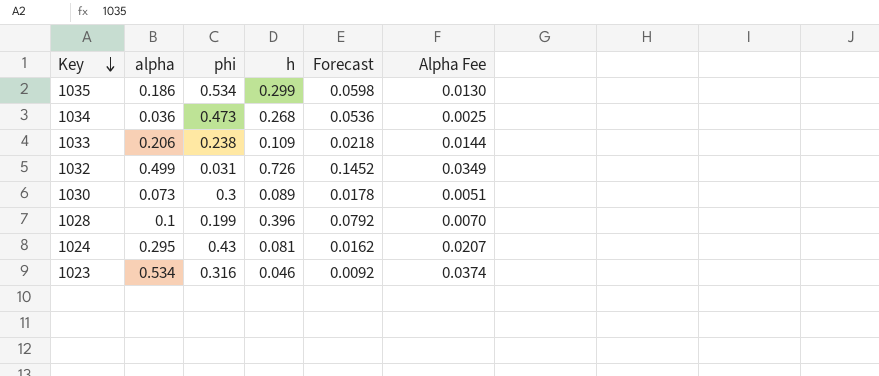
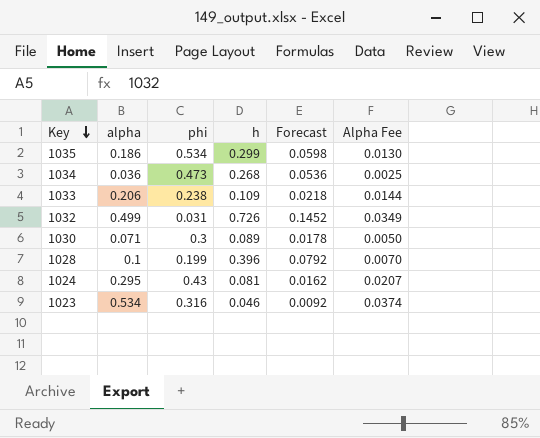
1030 | alpha: 0.073 -> 0.071
1030 | Alpha Fee: 0.0051 -> 0.0050

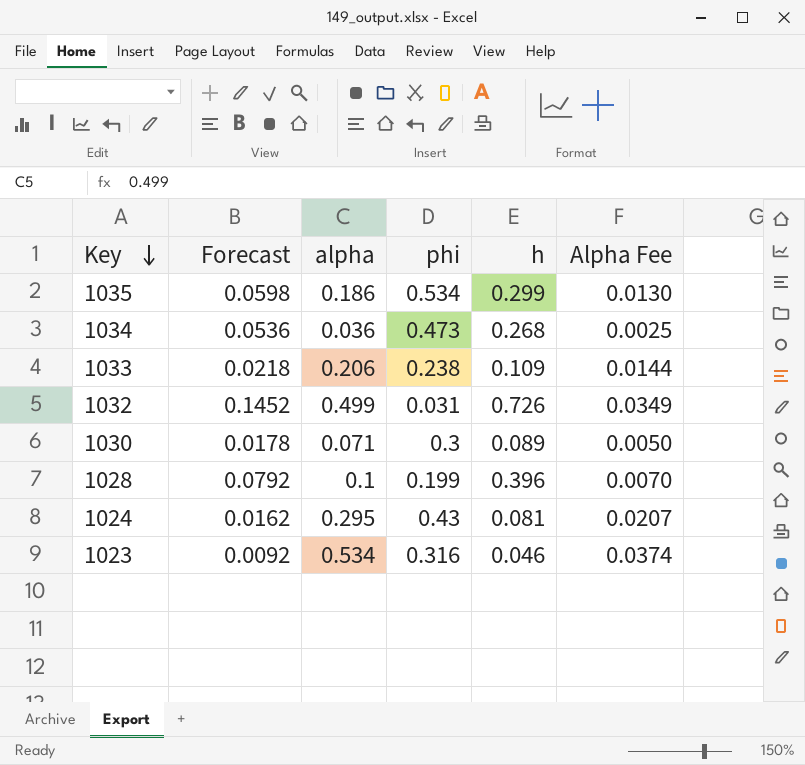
column Forecast | position: 5 -> 2

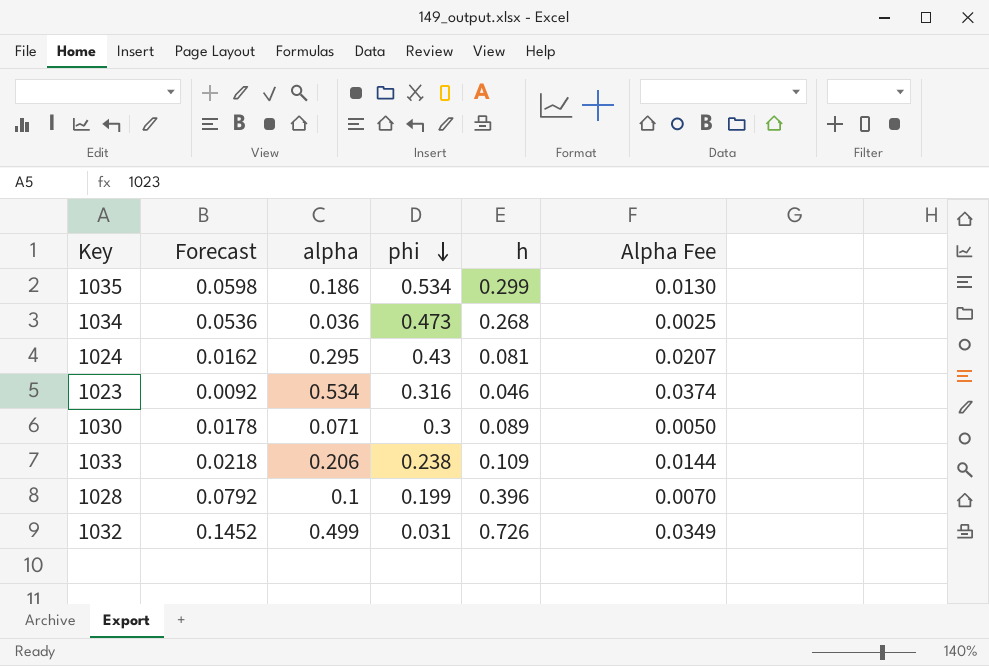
row order: Key descending -> phi descending

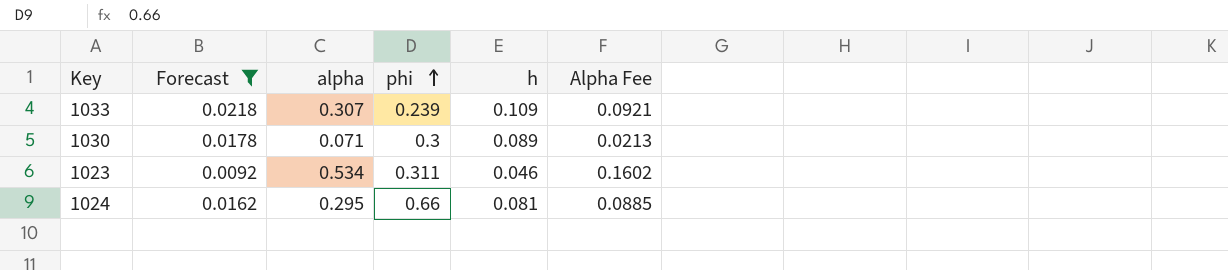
filter: none -> Forecast <= 0.0218
row order: phi descending -> phi ascending
column Alpha Fee | formula: [alpha] * 0.07 -> [alpha] * 0.3
1033 | alpha: 0.206 -> 0.307
1033 | phi: 0.238 -> 0.239
1023 | phi: 0.316 -> 0.311
1024 | phi: 0.43 -> 0.66

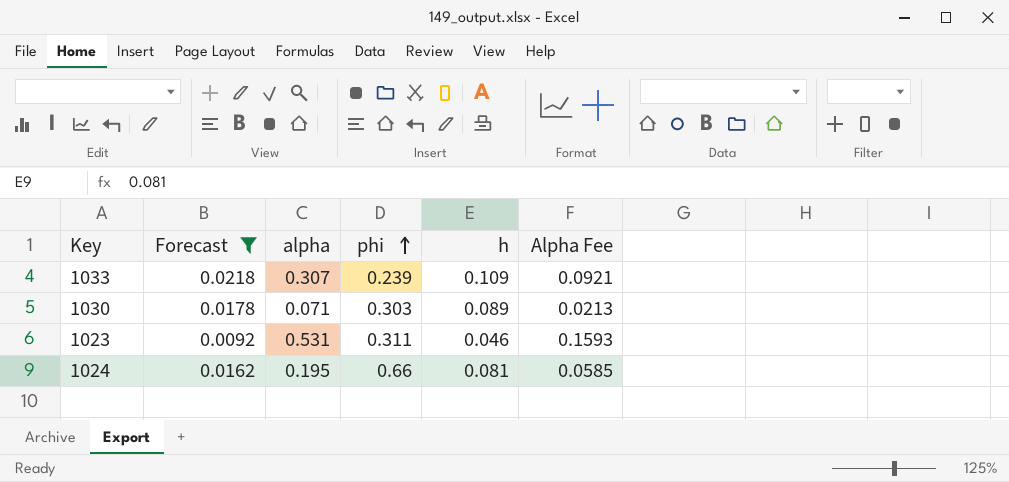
1030 | phi: 0.3 -> 0.303
1023 | alpha: 0.534 -> 0.531
1023 | Alpha Fee: 0.1602 -> 0.1593
1024 | alpha: 0.295 -> 0.195
1024 | Alpha Fee: 0.0885 -> 0.0585

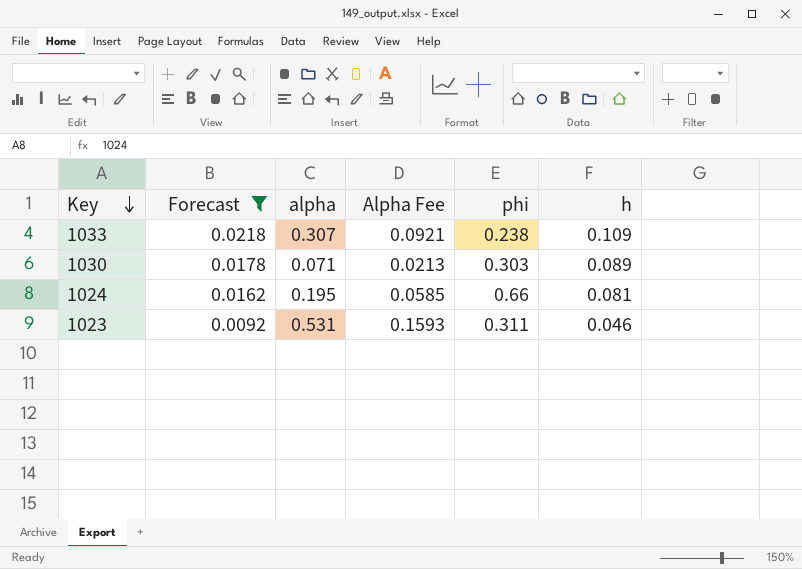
row order: phi ascending -> Key descending
column Alpha Fee | position: 6 -> 4
1033 | phi: 0.239 -> 0.238

